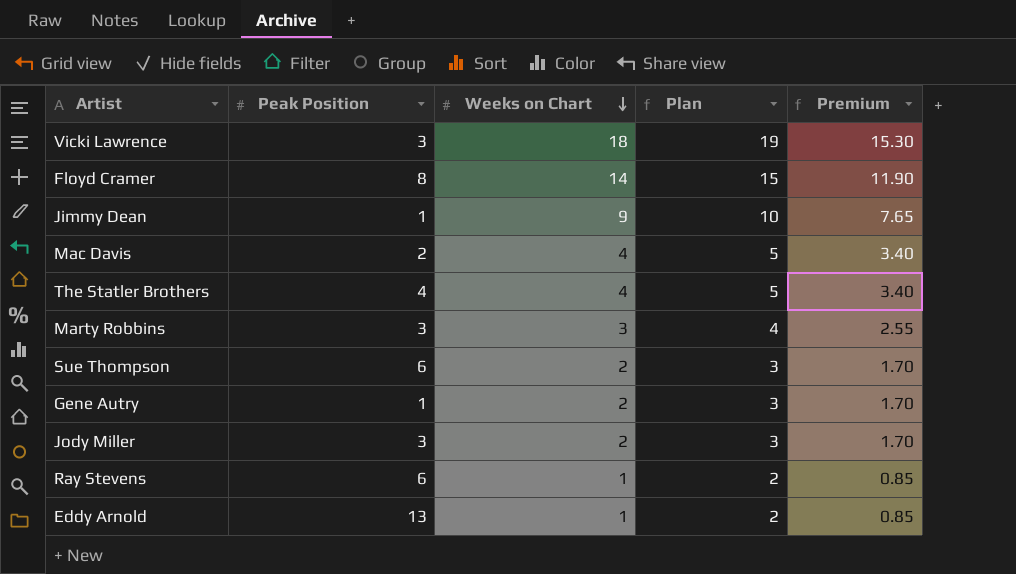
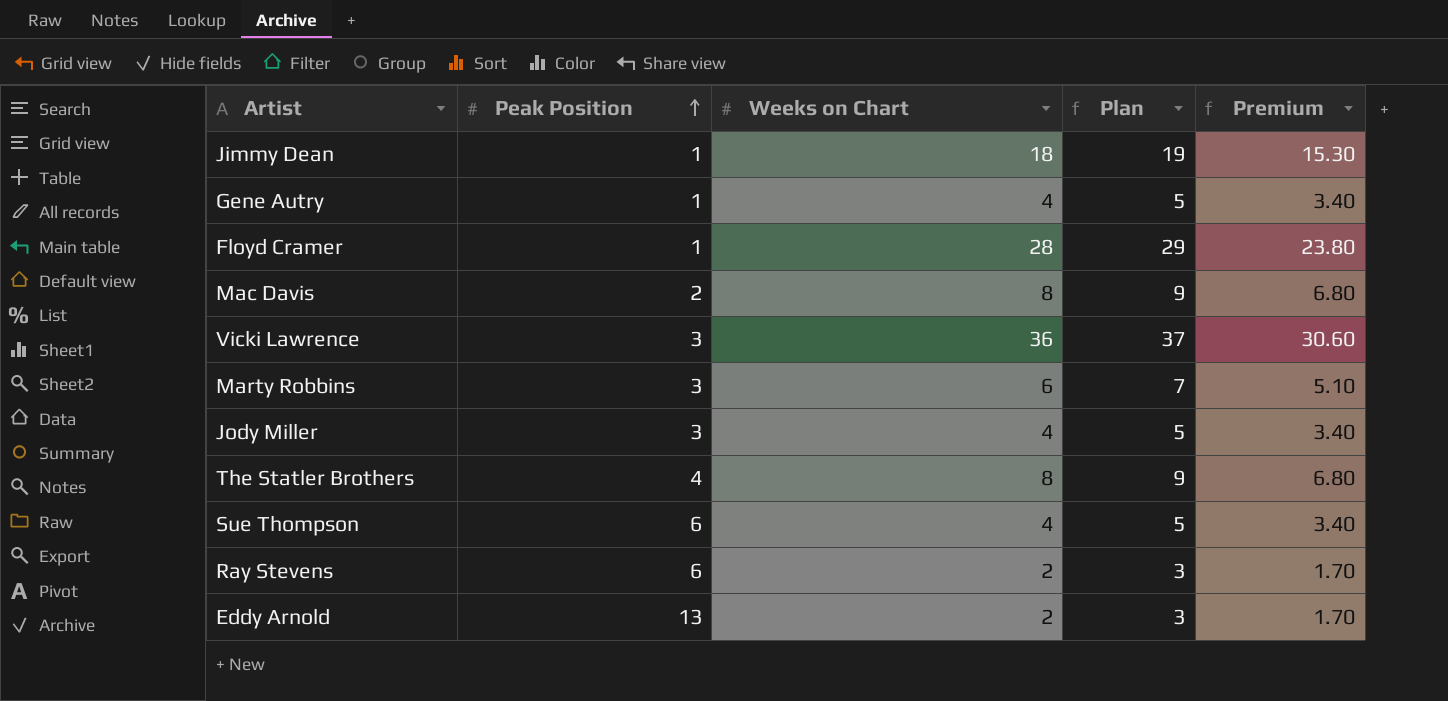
row order: Weeks on Chart descending -> Peak Position ascending
Jimmy Dean | Weeks on Chart: 9 -> 18
Jimmy Dean | Plan: 10 -> 19
Jimmy Dean | Premium: 7.65 -> 15.30
Gene Autry | Weeks on Chart: 2 -> 4
Gene Autry | Plan: 3 -> 5
Gene Autry | Premium: 1.70 -> 3.40
Floyd Cramer | Peak Position: 8 -> 1
Floyd Cramer | Weeks on Chart: 14 -> 28
Floyd Cramer | Plan: 15 -> 29
Floyd Cramer | Premium: 11.90 -> 23.80
Mac Davis | Weeks on Chart: 4 -> 8
Mac Davis | Plan: 5 -> 9
Mac Davis | Premium: 3.40 -> 6.80
Vicki Lawrence | Weeks on Chart: 18 -> 36
Vicki Lawrence | Plan: 19 -> 37
Vicki Lawrence | Premium: 15.30 -> 30.60
Marty Robbins | Weeks on Chart: 3 -> 6
Marty Robbins | Plan: 4 -> 7
Marty Robbins | Premium: 2.55 -> 5.10
Jody Miller | Weeks on Chart: 2 -> 4
Jody Miller | Plan: 3 -> 5
Jody Miller | Premium: 1.70 -> 3.40
The Statler Brothers | Weeks on Chart: 4 -> 8
The Statler Brothers | Plan: 5 -> 9
The Statler Brothers | Premium: 3.40 -> 6.80
Sue Thompson | Weeks on Chart: 2 -> 4
Sue Thompson | Plan: 3 -> 5
Sue Thompson | Premium: 1.70 -> 3.40
Ray Stevens | Weeks on Chart: 1 -> 2
Ray Stevens | Plan: 2 -> 3
Ray Stevens | Premium: 0.85 -> 1.70
Eddy Arnold | Weeks on Chart: 1 -> 2
Eddy Arnold | Plan: 2 -> 3
Eddy Arnold | Premium: 0.85 -> 1.70

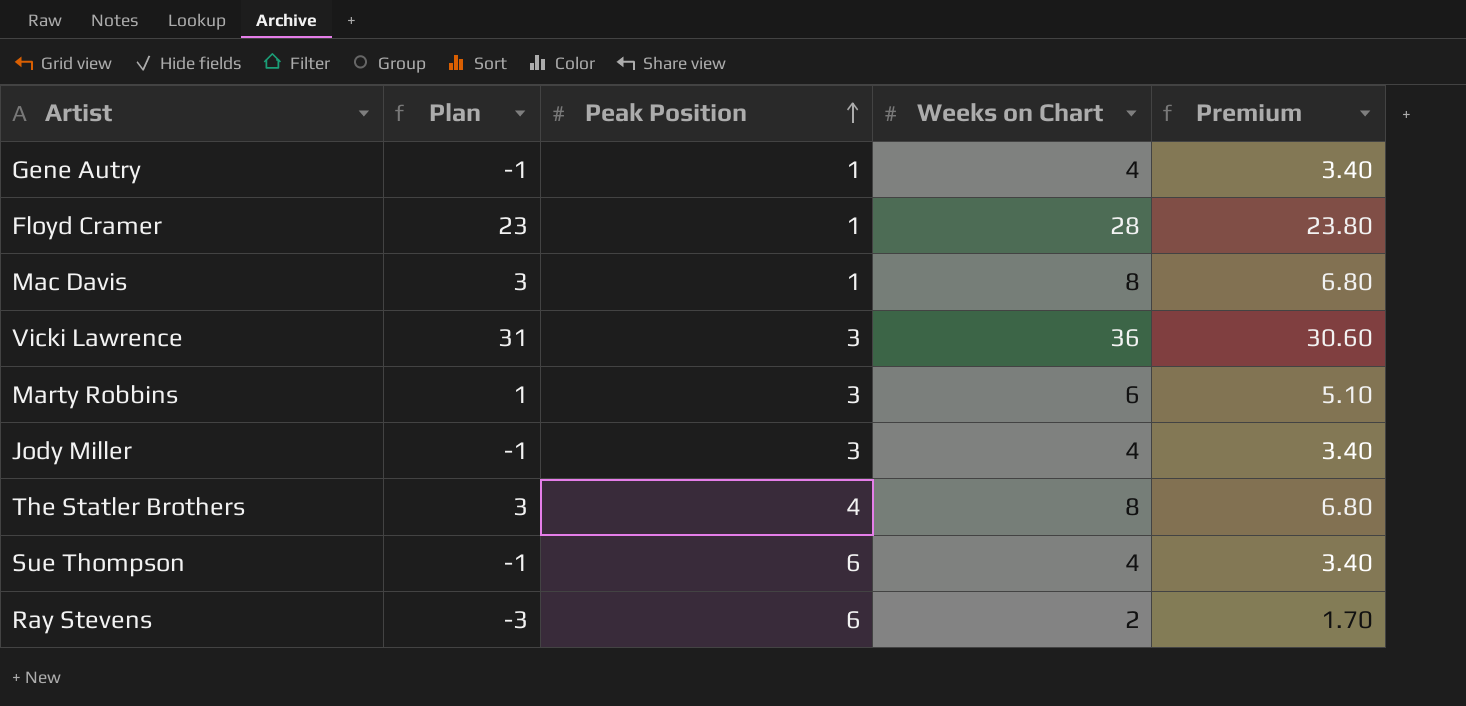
column Plan | formula: [Weeks on Chart] + 1 -> [Weeks on Chart] - 5
column Plan | position: 4 -> 2
row Jimmy Dean: 1 | 18 | 19 | 15.30 -> none
row Eddy Arnold: 13 | 2 | 3 | 1.70 -> none
Mac Davis | Peak Position: 2 -> 1

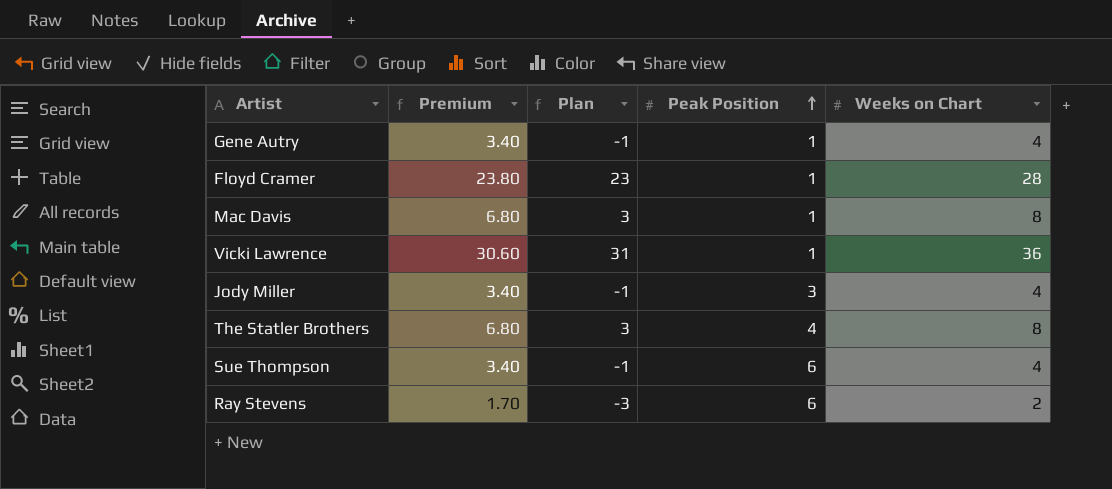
column Premium | position: 5 -> 2
row Marty Robbins: 1 | 3 | 6 | 5.10 -> none
Vicki Lawrence | Peak Position: 3 -> 1

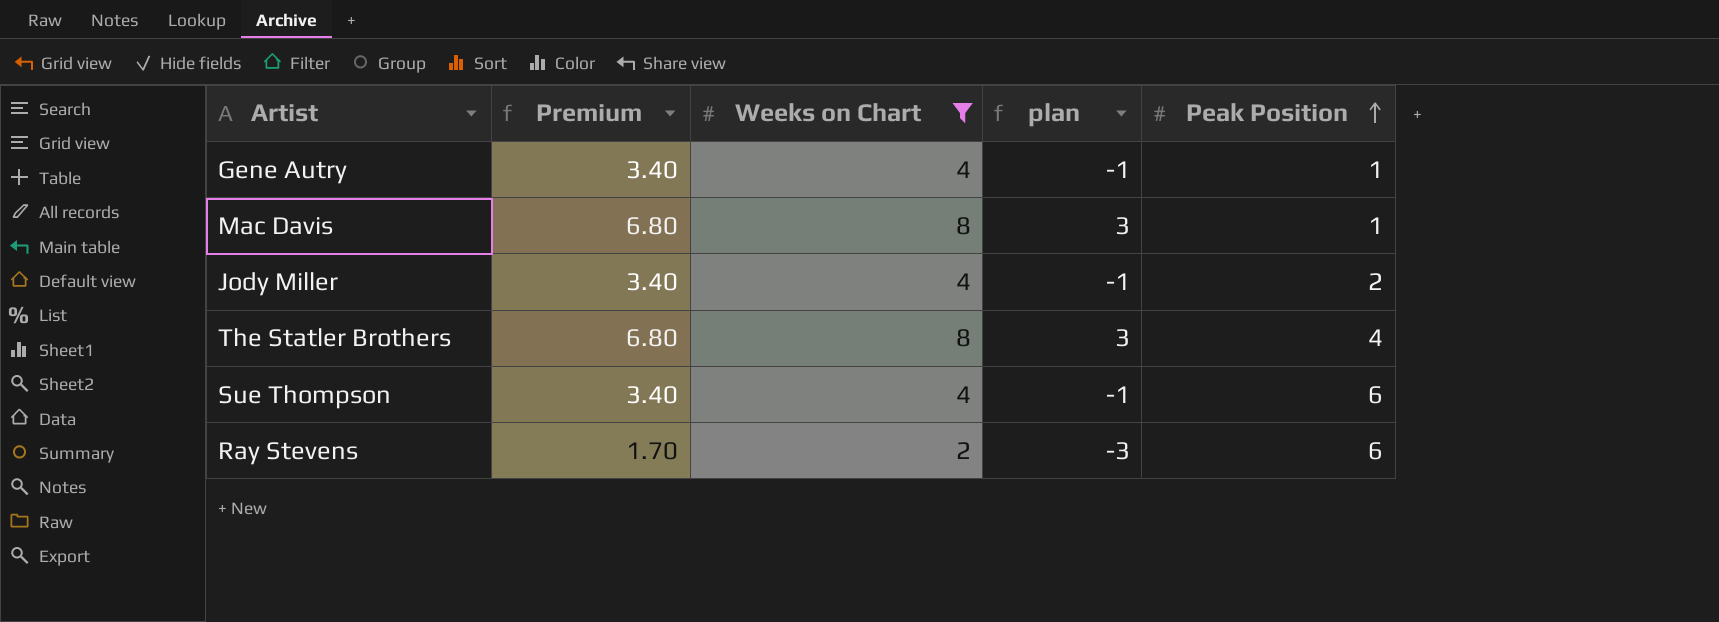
filter: none -> Weeks on Chart <= 8
column Weeks on Chart | position: 5 -> 3
column name: Plan -> plan
Jody Miller | Peak Position: 3 -> 2

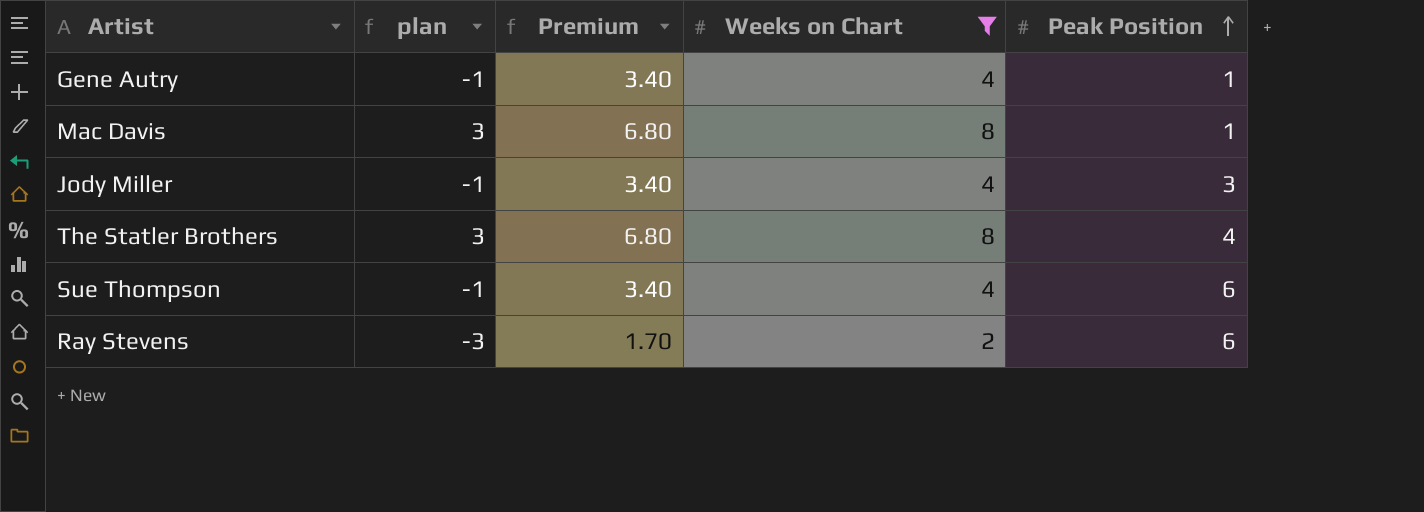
column plan | position: 4 -> 2
Jody Miller | Peak Position: 2 -> 3

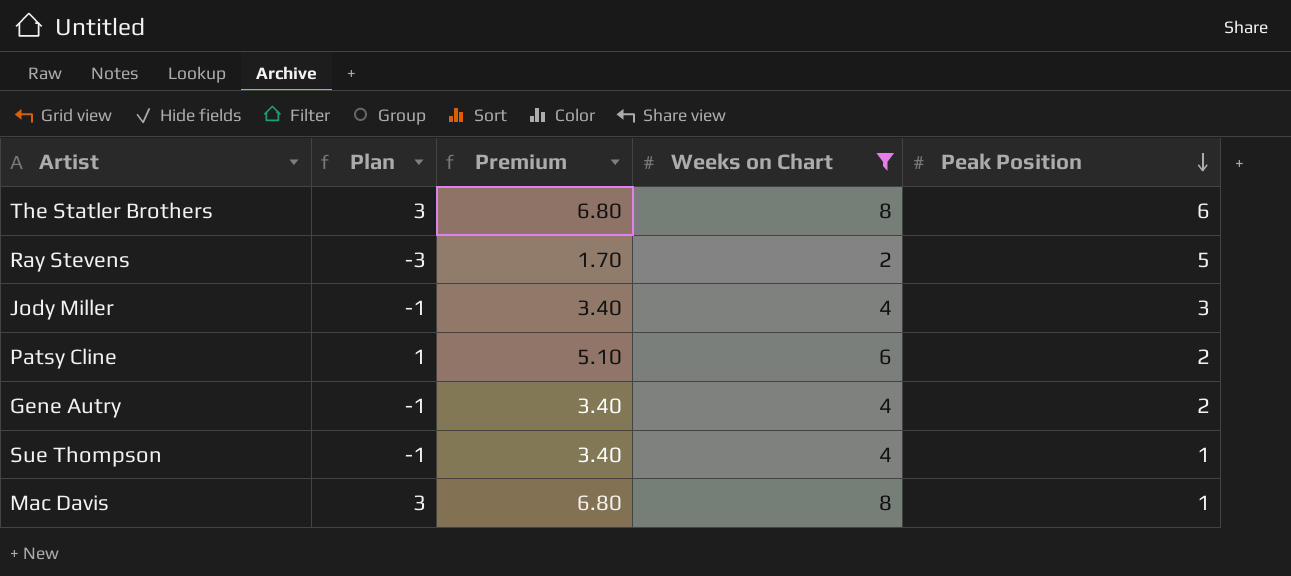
row order: Peak Position ascending -> Peak Position descending
column name: plan -> Plan
The Statler Brothers | Peak Position: 4 -> 6
Ray Stevens | Peak Position: 6 -> 5
row Patsy Cline: none -> 1 | 5.10 | 6 | 2
Gene Autry | Peak Position: 1 -> 2
Sue Thompson | Peak Position: 6 -> 1

